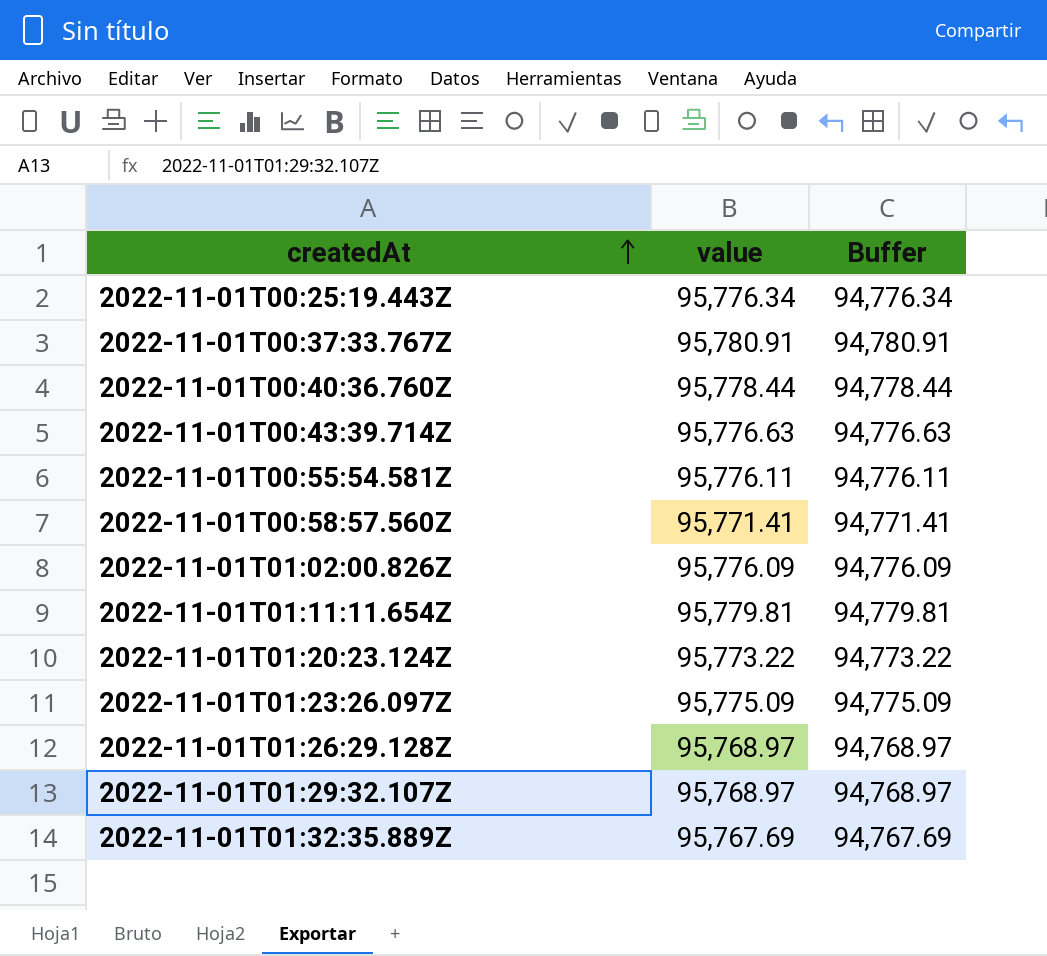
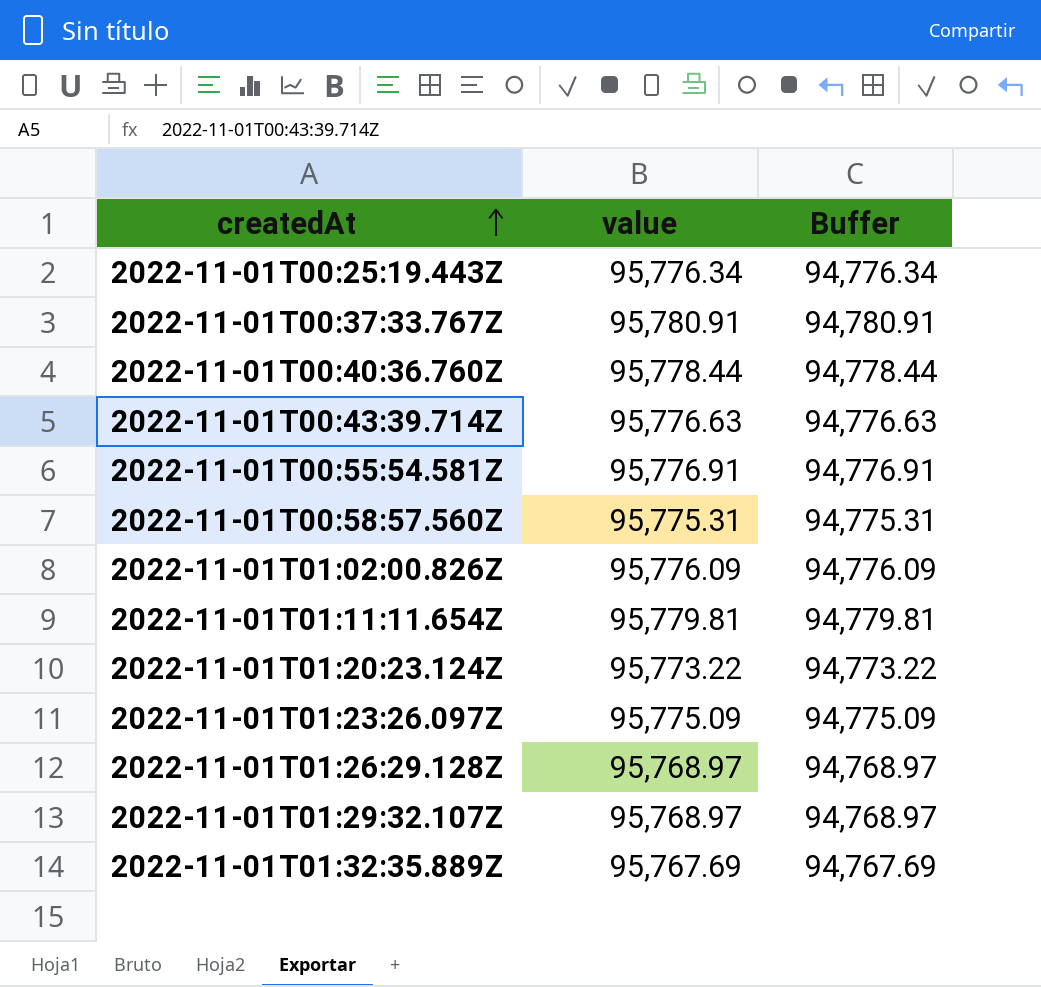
2022-11-01T00:55:54.581Z | value: 95,776.11 -> 95,776.91
2022-11-01T00:55:54.581Z | Buffer: 94,776.11 -> 94,776.91
2022-11-01T00:58:57.560Z | value: 95,771.41 -> 95,775.31
2022-11-01T00:58:57.560Z | Buffer: 94,771.41 -> 94,775.31

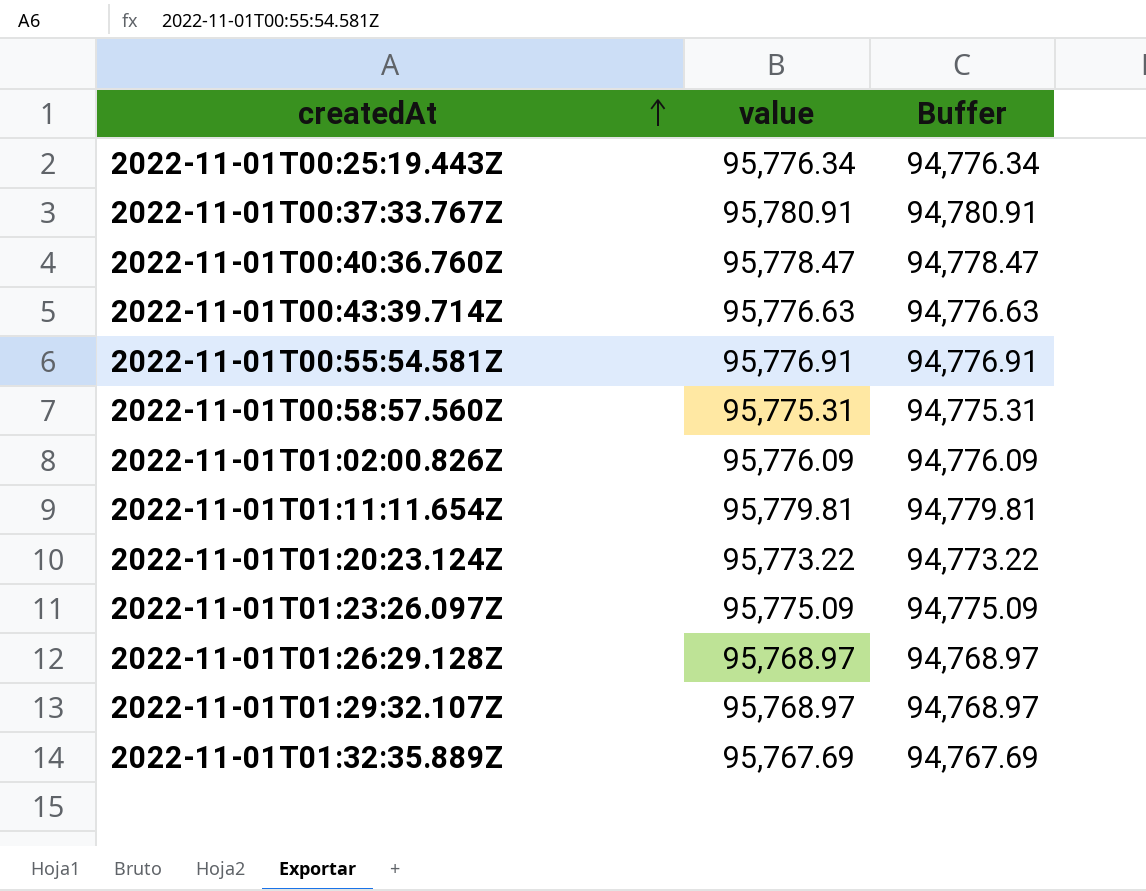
2022-11-01T00:40:36.760Z | value: 95,778.44 -> 95,778.47
2022-11-01T00:40:36.760Z | Buffer: 94,778.44 -> 94,778.47

